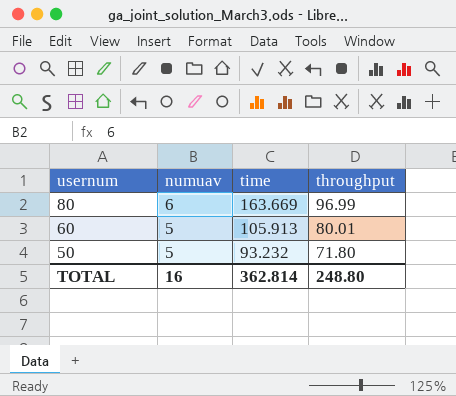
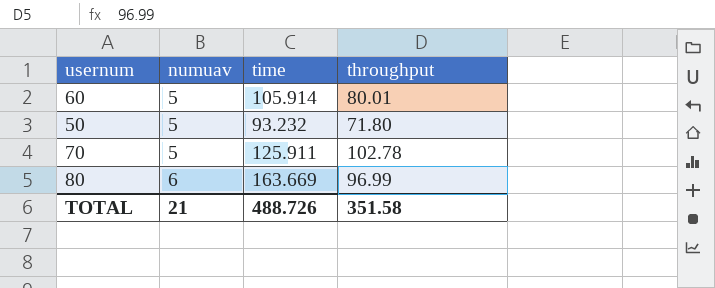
row order: usernum descending -> numuav ascending
60 | time: 105.913 -> 105.914
row 70: none -> 5 | 125.911 | 102.78
TOTAL | numuav: 16 -> 21
TOTAL | time: 362.814 -> 488.726
TOTAL | throughput: 248.80 -> 351.58

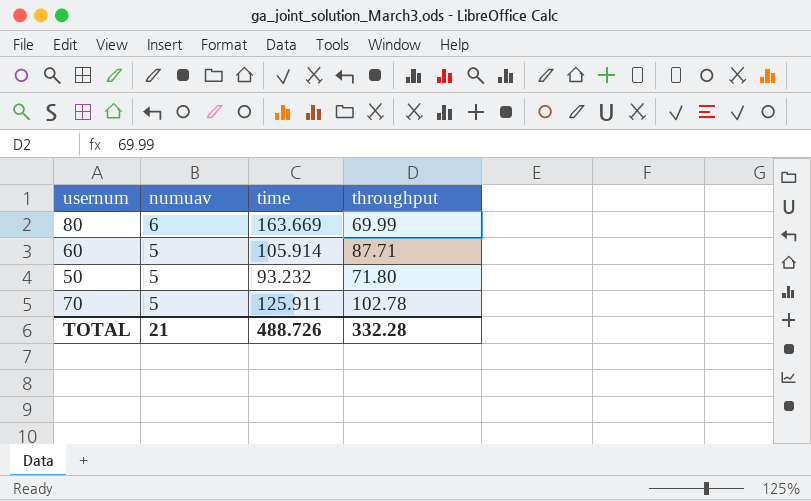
row order: numuav ascending -> numuav descending
80 | throughput: 96.99 -> 69.99
60 | throughput: 80.01 -> 87.71
TOTAL | throughput: 351.58 -> 332.28

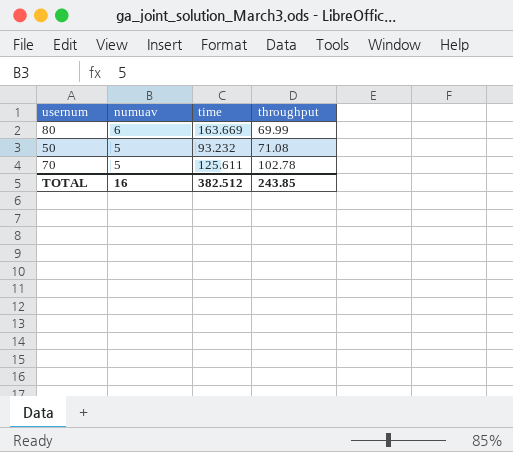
row 60: 5 | 105.914 | 87.71 -> none
50 | throughput: 71.80 -> 71.08
70 | time: 125.911 -> 125.611
TOTAL | numuav: 21 -> 16
TOTAL | time: 488.726 -> 382.512
TOTAL | throughput: 332.28 -> 243.85

